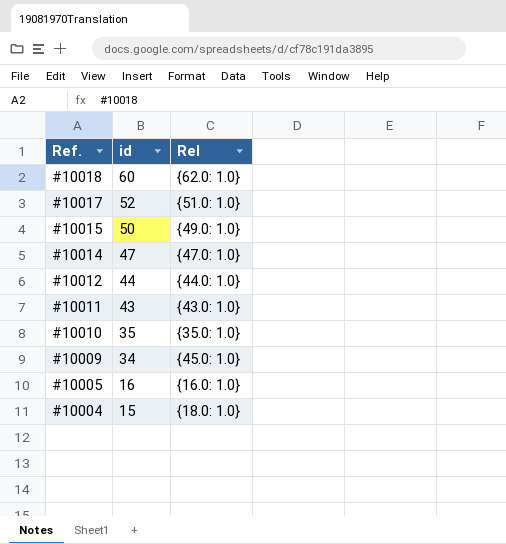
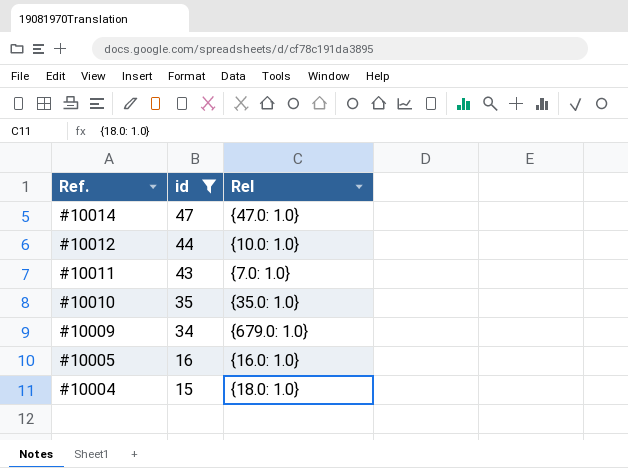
filter: none -> id <= 47
#10012 | Rel: {44.0: 1.0} -> {10.0: 1.0}
#10011 | Rel: {43.0: 1.0} -> {7.0: 1.0}
#10009 | Rel: {45.0: 1.0} -> {679.0: 1.0}

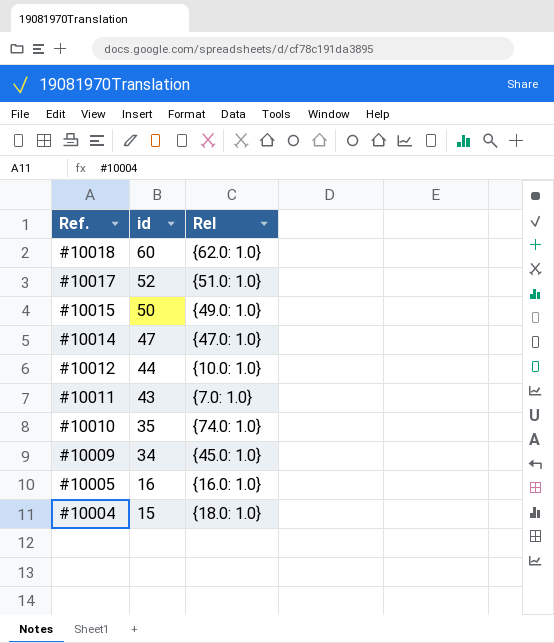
filter: id <= 47 -> none
#10010 | Rel: {35.0: 1.0} -> {74.0: 1.0}
#10009 | Rel: {679.0: 1.0} -> {45.0: 1.0}

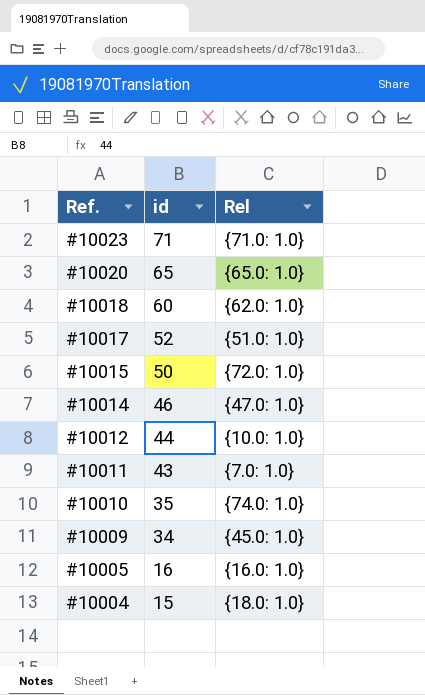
row #10023: none -> 71 | {71.0: 1.0}
row #10020: none -> 65 | {65.0: 1.0}
#10015 | Rel: {49.0: 1.0} -> {72.0: 1.0}
#10014 | id: 47 -> 46

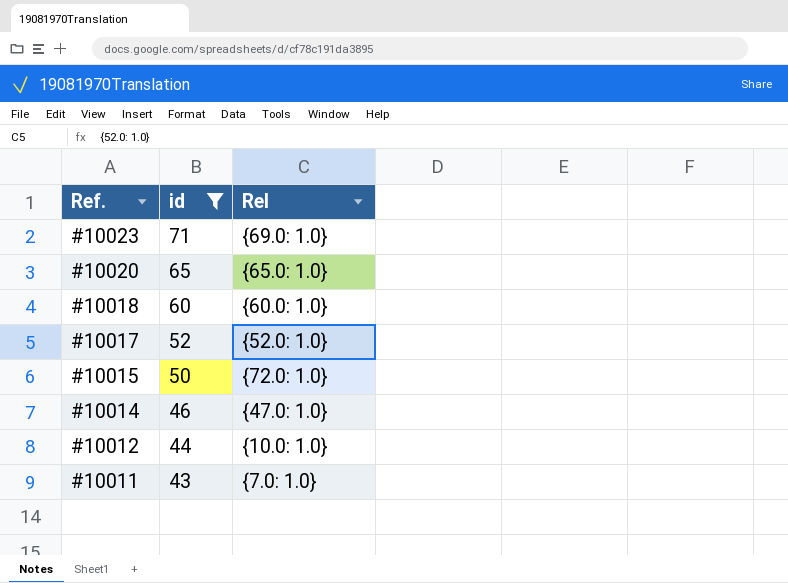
filter: none -> id >= 43
#10023 | Rel: {71.0: 1.0} -> {69.0: 1.0}
#10018 | Rel: {62.0: 1.0} -> {60.0: 1.0}
#10017 | Rel: {51.0: 1.0} -> {52.0: 1.0}

